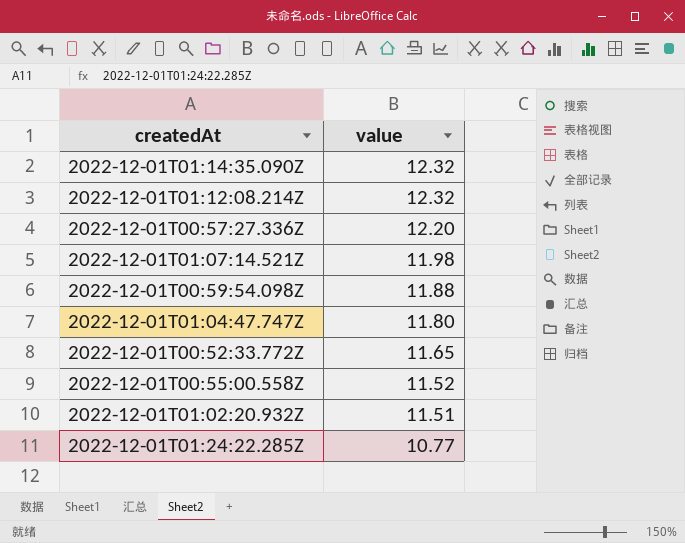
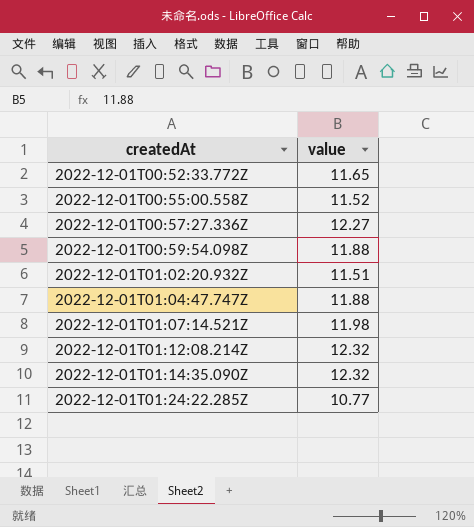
row order: value descending -> createdAt ascending
2022-12-01T00:57:27.336Z | value: 12.20 -> 12.27
2022-12-01T01:04:47.747Z | value: 11.80 -> 11.88

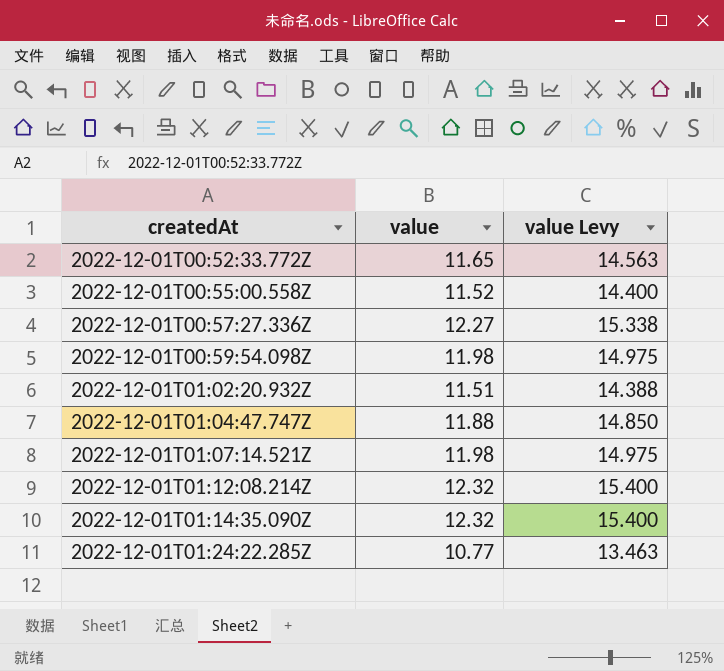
column value Levy | formula: none -> [value] * 1.25
2022-12-01T00:59:54.098Z | value: 11.88 -> 11.98

